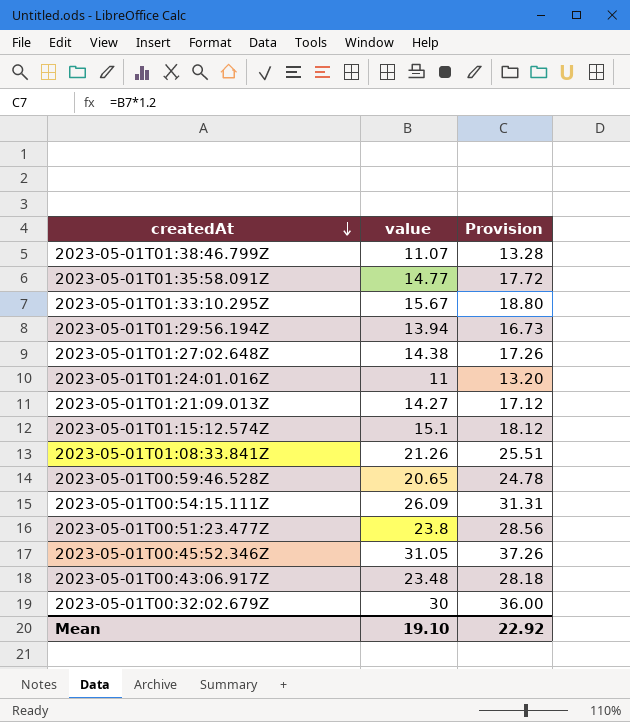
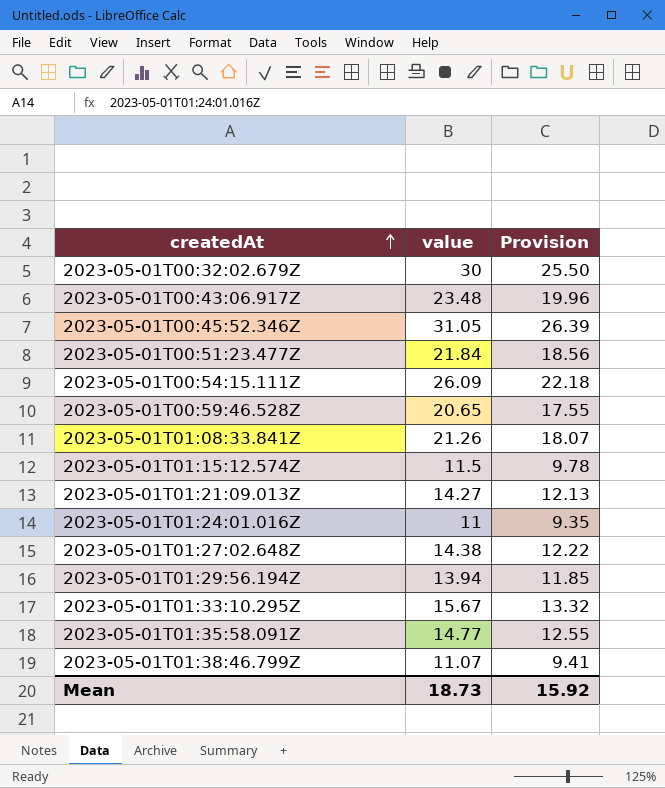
row order: createdAt descending -> createdAt ascending
column Provision | formula: [value] * 1.2 -> [value] * 0.85
2023-05-01T00:51:23.477Z | value: 23.8 -> 21.84
2023-05-01T01:15:12.574Z | value: 15.1 -> 11.5
Mean | value: 19.10 -> 18.73
Mean | Provision: 22.92 -> 15.92

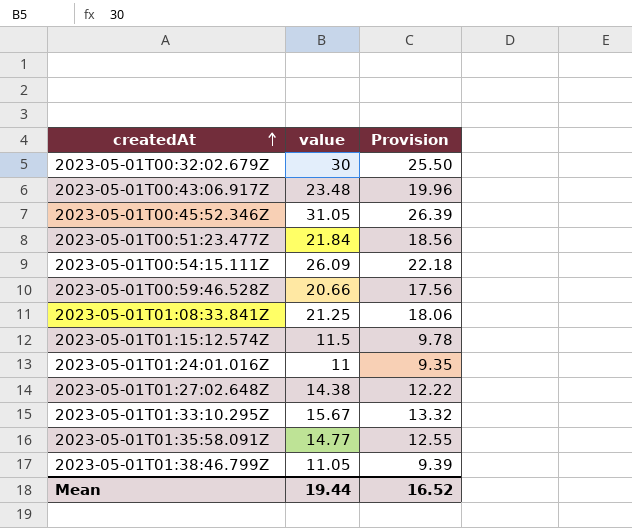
row 2023-05-01T01:21:09.013Z: 14.27 | 12.13 -> none
row 2023-05-01T01:29:56.194Z: 13.94 | 11.85 -> none
2023-05-01T00:59:46.528Z | value: 20.65 -> 20.66
2023-05-01T00:59:46.528Z | Provision: 17.55 -> 17.56
2023-05-01T01:08:33.841Z | value: 21.26 -> 21.25
2023-05-01T01:08:33.841Z | Provision: 18.07 -> 18.06
2023-05-01T01:38:46.799Z | value: 11.07 -> 11.05
2023-05-01T01:38:46.799Z | Provision: 9.41 -> 9.39
Mean | value: 18.73 -> 19.44
Mean | Provision: 15.92 -> 16.52

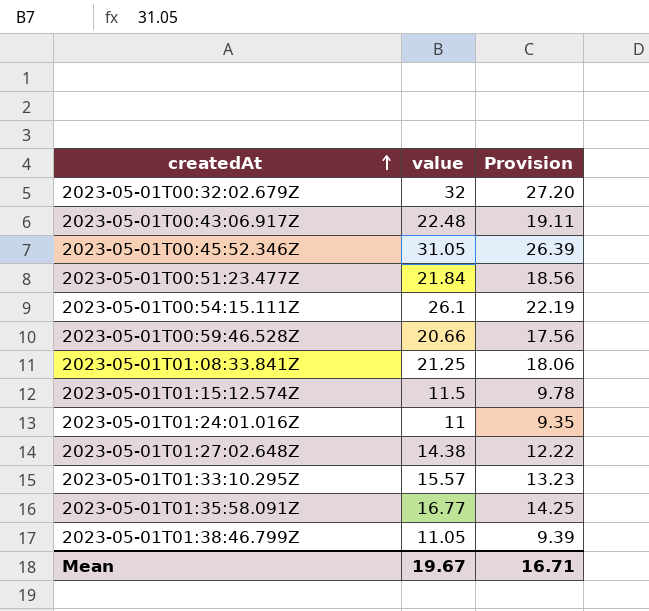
2023-05-01T00:32:02.679Z | value: 30 -> 32
2023-05-01T00:32:02.679Z | Provision: 25.50 -> 27.20
2023-05-01T00:43:06.917Z | value: 23.48 -> 22.48
2023-05-01T00:43:06.917Z | Provision: 19.96 -> 19.11
2023-05-01T00:54:15.111Z | value: 26.09 -> 26.1
2023-05-01T00:54:15.111Z | Provision: 22.18 -> 22.19
2023-05-01T01:33:10.295Z | value: 15.67 -> 15.57
2023-05-01T01:33:10.295Z | Provision: 13.32 -> 13.23
2023-05-01T01:35:58.091Z | value: 14.77 -> 16.77
2023-05-01T01:35:58.091Z | Provision: 12.55 -> 14.25
Mean | value: 19.44 -> 19.67
Mean | Provision: 16.52 -> 16.71

